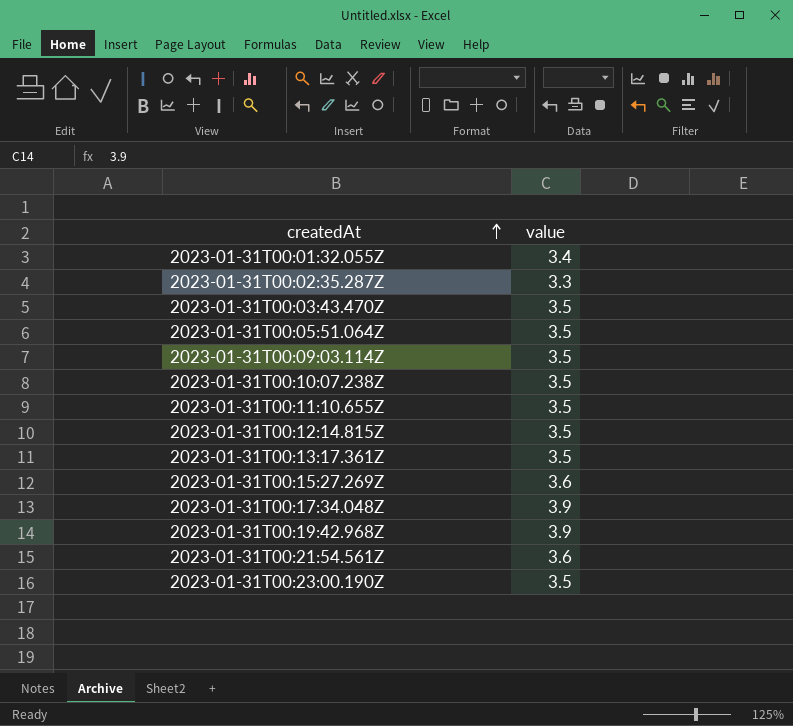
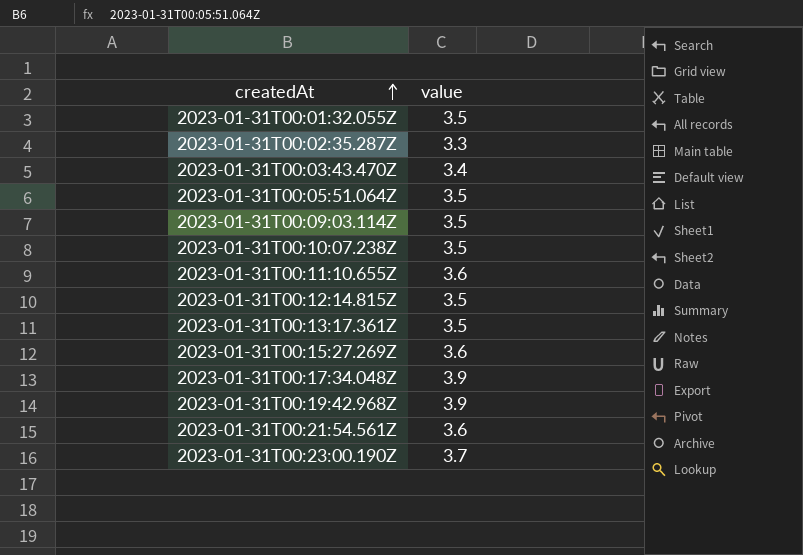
2023-01-31T00:01:32.055Z | value: 3.4 -> 3.5
2023-01-31T00:03:43.470Z | value: 3.5 -> 3.4
2023-01-31T00:11:10.655Z | value: 3.5 -> 3.6
2023-01-31T00:23:00.190Z | value: 3.5 -> 3.7

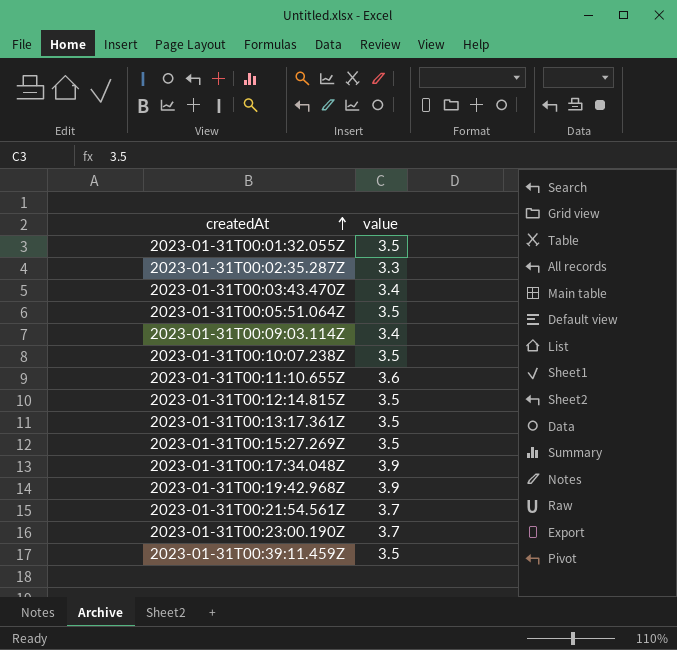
2023-01-31T00:09:03.114Z | value: 3.5 -> 3.4
2023-01-31T00:15:27.269Z | value: 3.6 -> 3.5
2023-01-31T00:21:54.561Z | value: 3.6 -> 3.7
row 2023-01-31T00:39:11.459Z: none -> 3.5

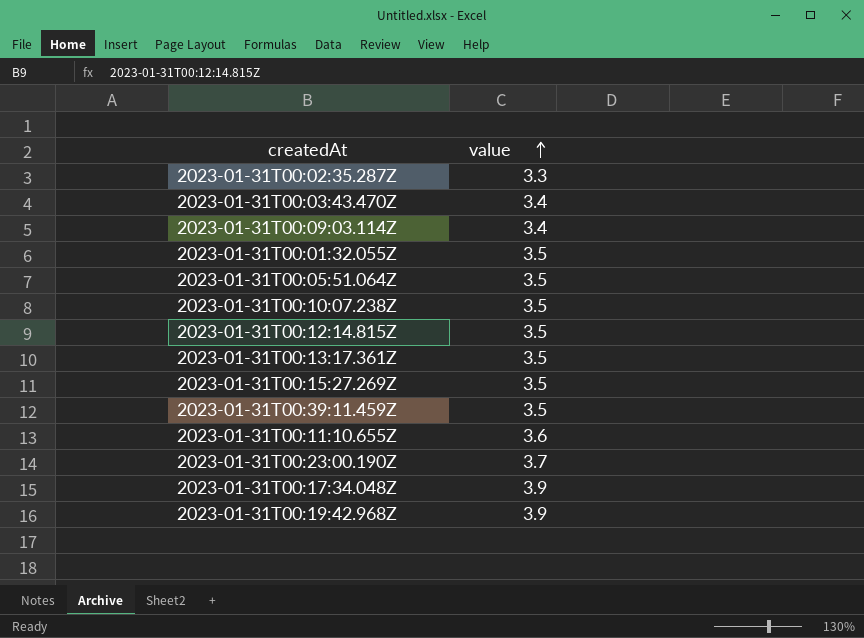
row order: createdAt ascending -> value ascending
row 2023-01-31T00:21:54.561Z: 3.7 -> none

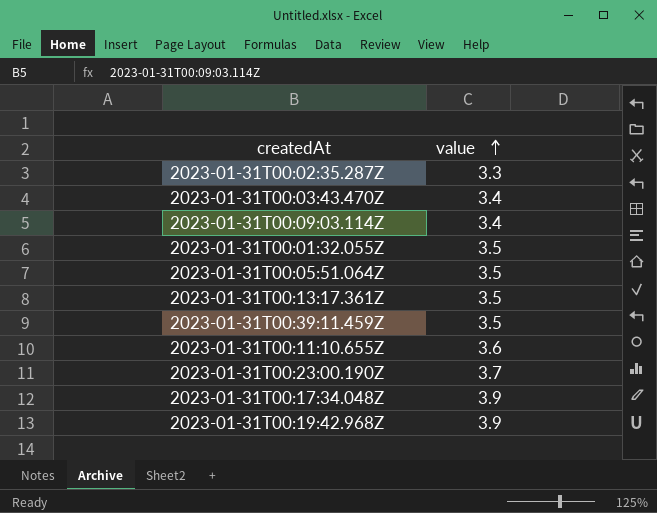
row 2023-01-31T00:10:07.238Z: 3.5 -> none
row 2023-01-31T00:12:14.815Z: 3.5 -> none
row 2023-01-31T00:15:27.269Z: 3.5 -> none

